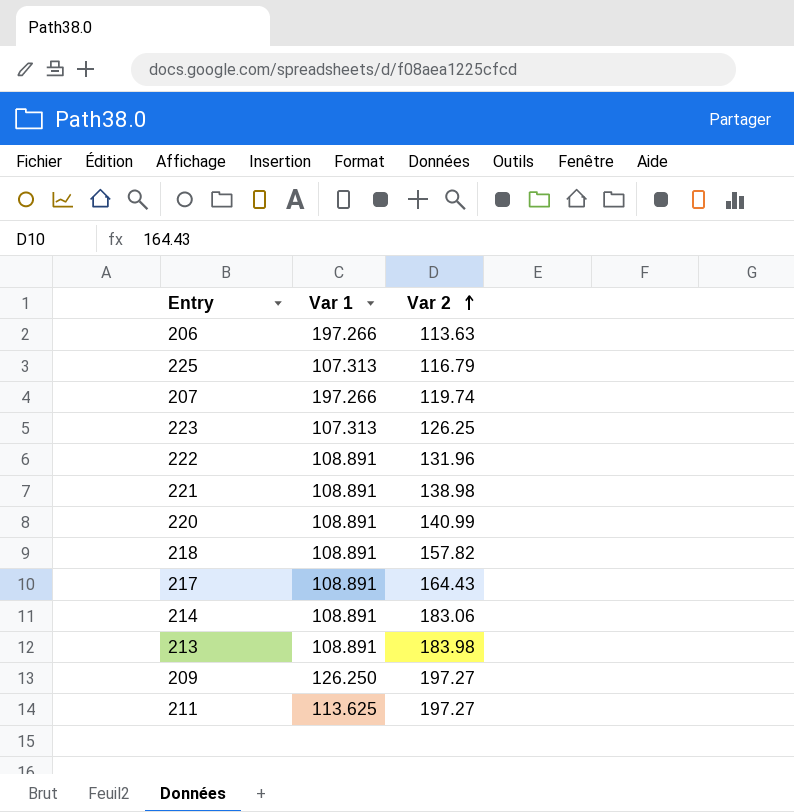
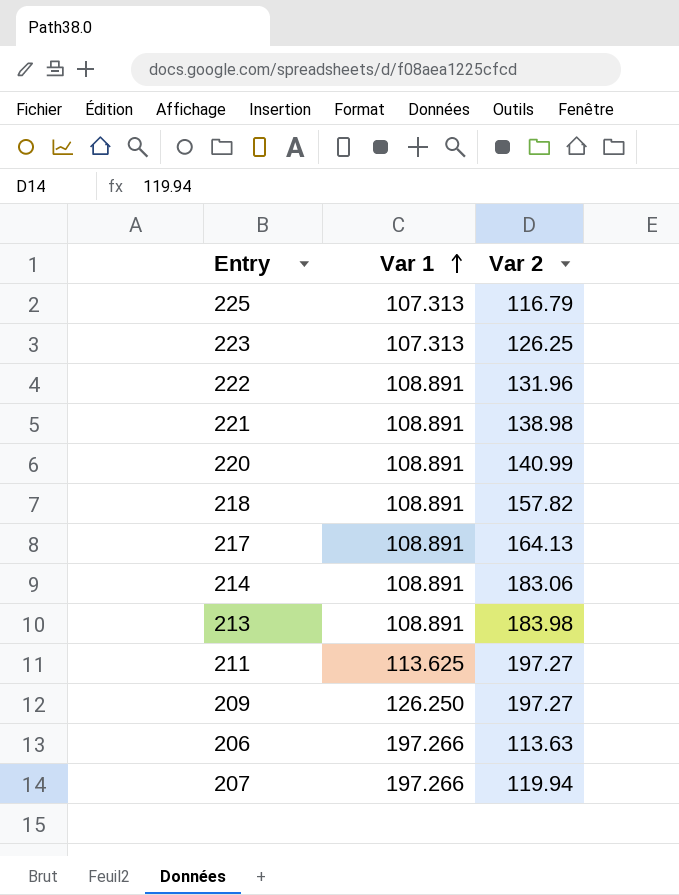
row order: Var 2 ascending -> Var 1 ascending
217 | Var 2: 164.43 -> 164.13
207 | Var 2: 119.74 -> 119.94

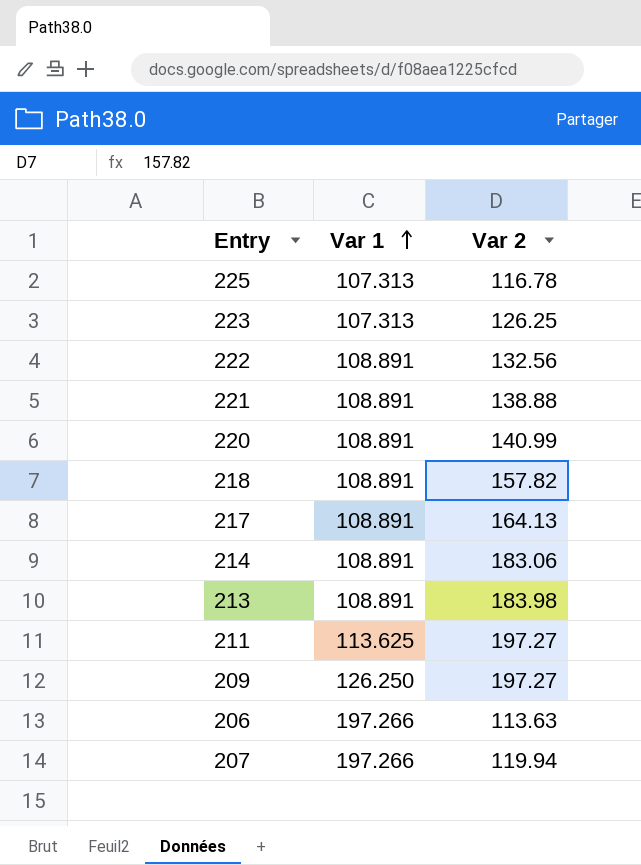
225 | Var 2: 116.79 -> 116.78
222 | Var 2: 131.96 -> 132.56
221 | Var 2: 138.98 -> 138.88

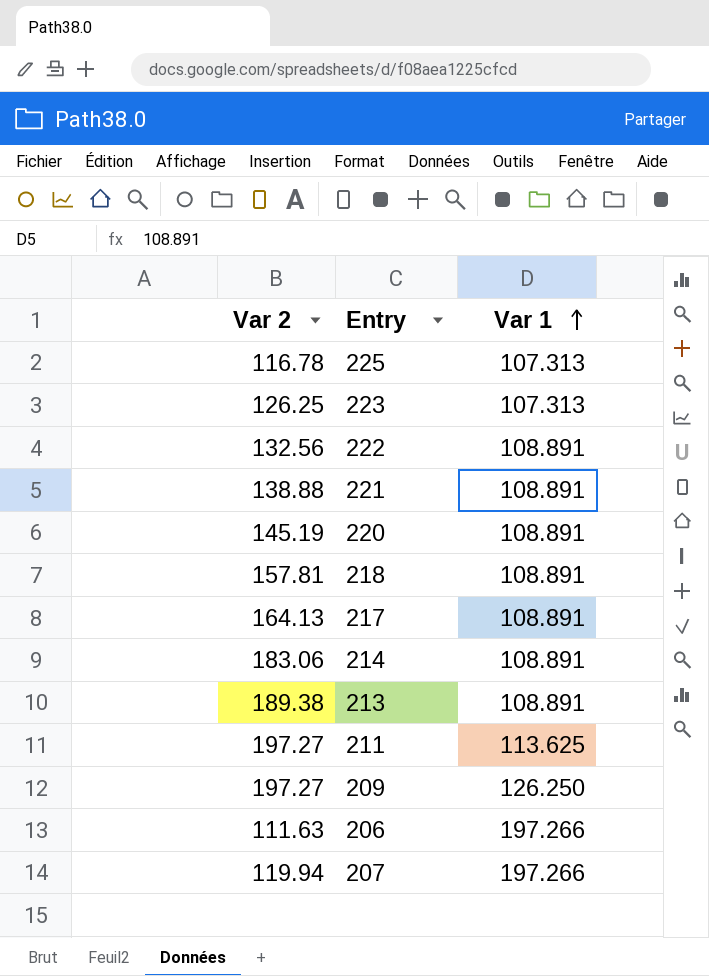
column Var 2 | position: 3 -> 1
220 | Var 2: 140.99 -> 145.19
218 | Var 2: 157.82 -> 157.81
213 | Var 2: 183.98 -> 189.38
206 | Var 2: 113.63 -> 111.63

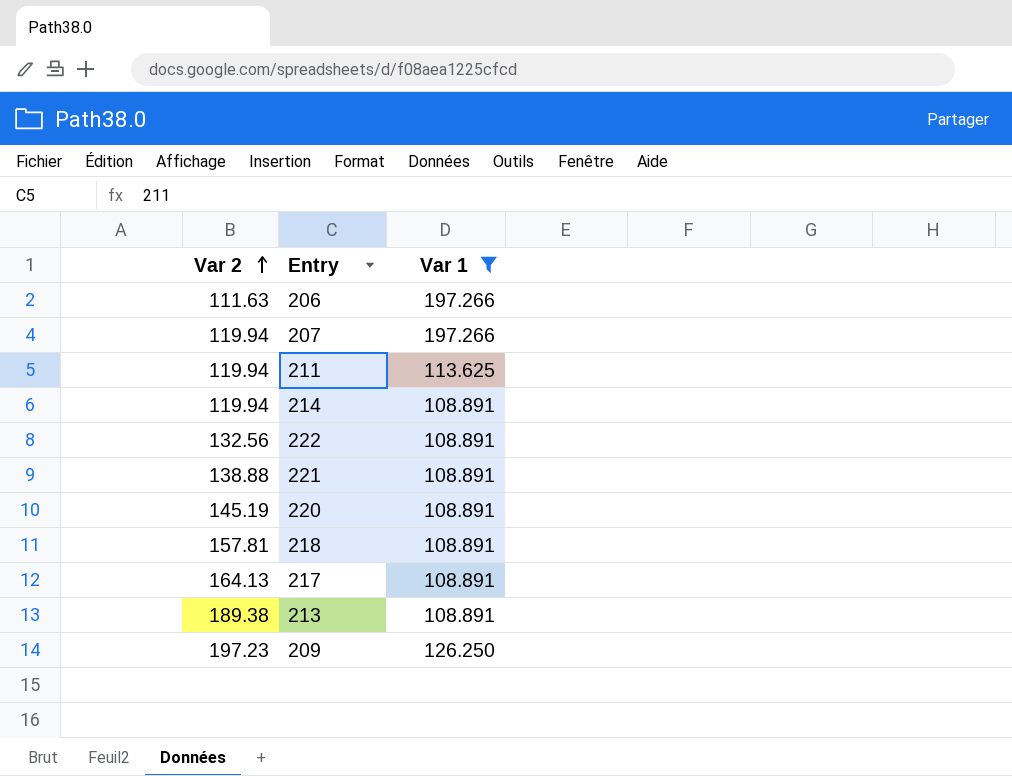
filter: none -> Var 1 != 107.313
row order: Var 1 ascending -> Var 2 ascending
211 | Var 2: 197.27 -> 119.94
214 | Var 2: 183.06 -> 119.94
209 | Var 2: 197.27 -> 197.23

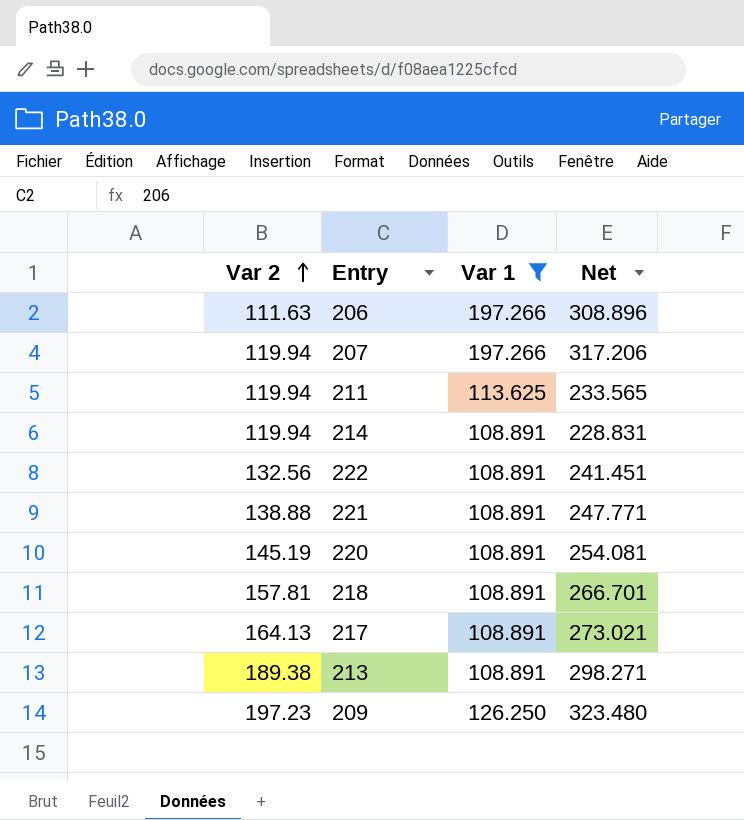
column Net | formula: none -> [Var 2] + [Var 1]

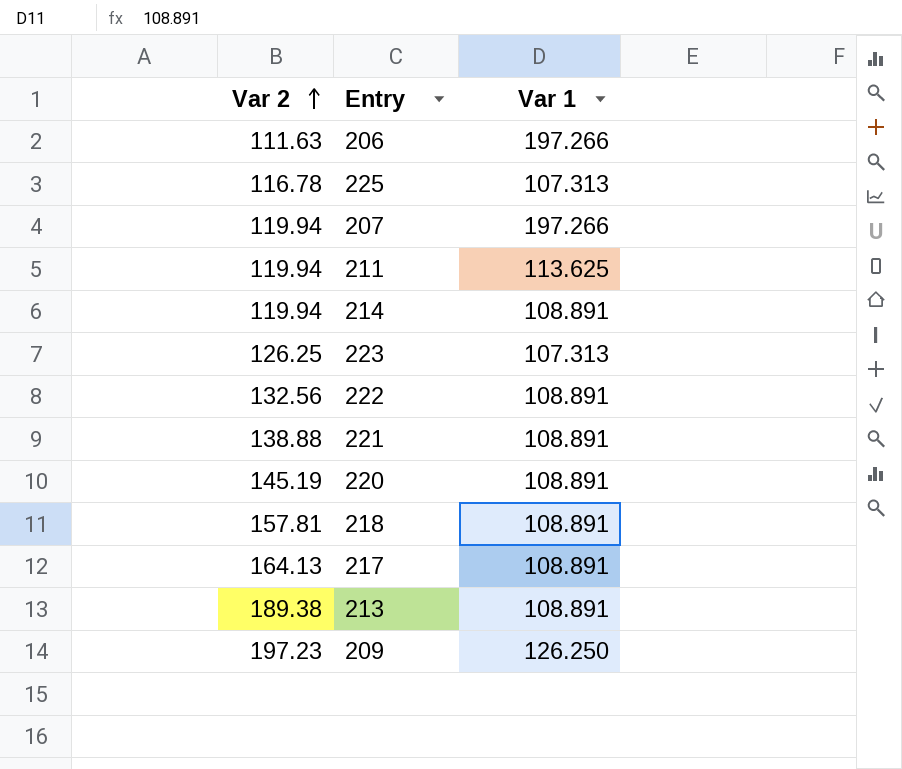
filter: Var 1 != 107.313 -> none
column Net | formula: [Var 2] + [Var 1] -> none

